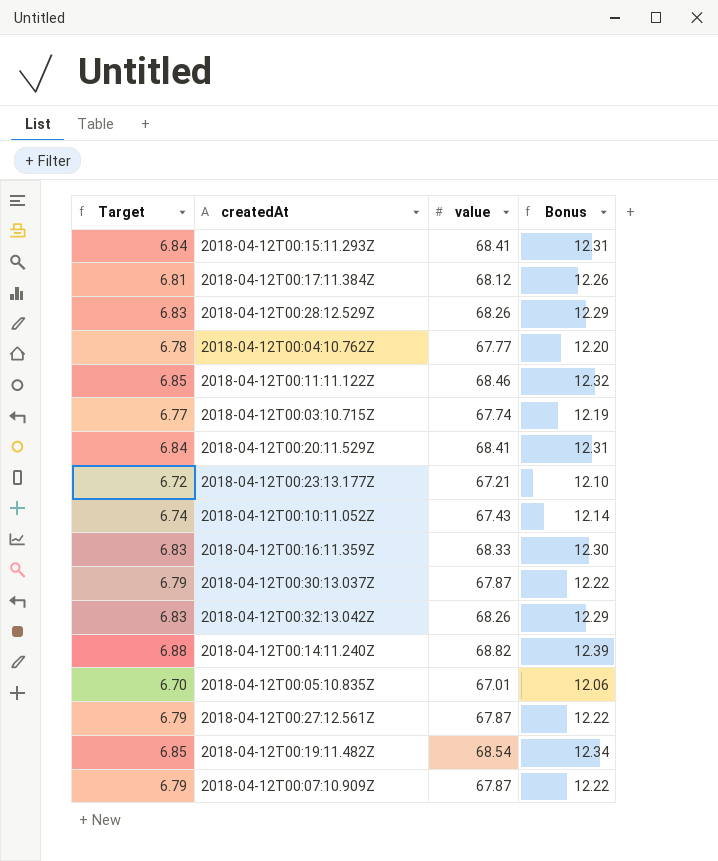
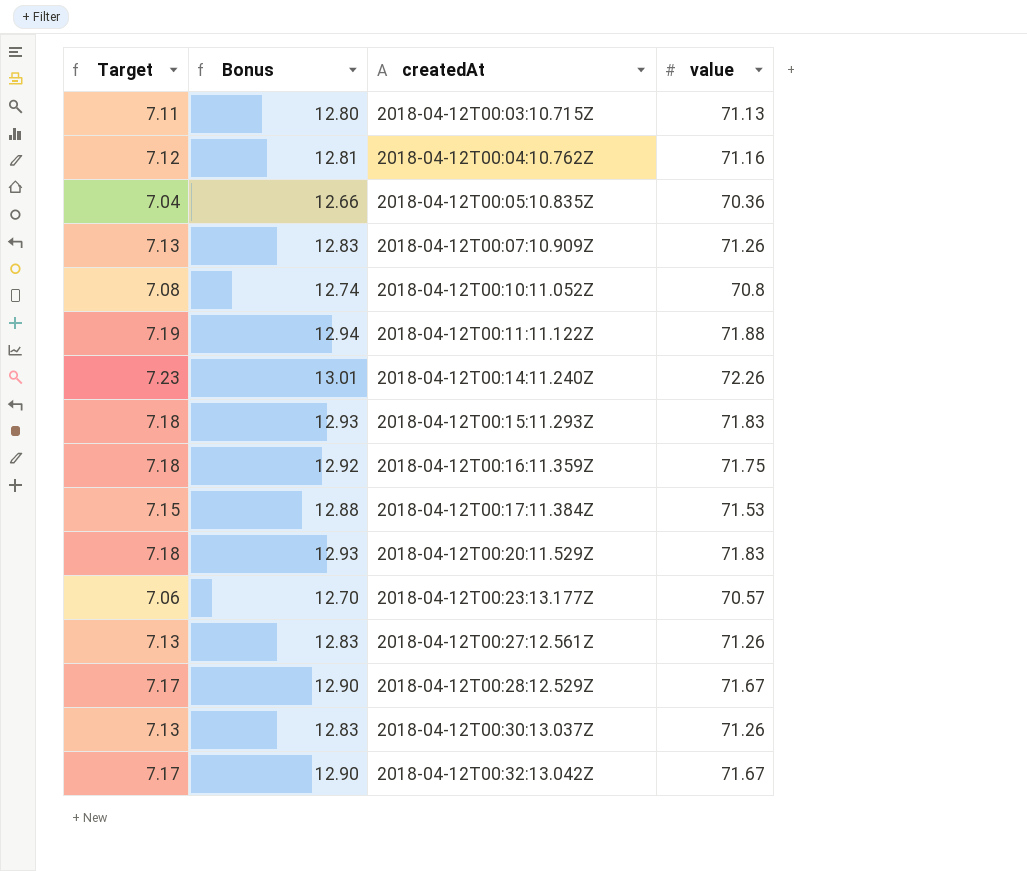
row order: none -> createdAt ascending
column Bonus | position: 4 -> 2
row 2018-04-12T00:19:11.482Z: 6.85 | 68.54 | 12.34 -> none
2018-04-12T00:03:10.715Z | Target: 6.77 -> 7.11
2018-04-12T00:03:10.715Z | Bonus: 12.19 -> 12.80
2018-04-12T00:03:10.715Z | value: 67.74 -> 71.13
2018-04-12T00:04:10.762Z | Target: 6.78 -> 7.12
2018-04-12T00:04:10.762Z | Bonus: 12.20 -> 12.81
2018-04-12T00:04:10.762Z | value: 67.77 -> 71.16
2018-04-12T00:05:10.835Z | Target: 6.70 -> 7.04
2018-04-12T00:05:10.835Z | Bonus: 12.06 -> 12.66
2018-04-12T00:05:10.835Z | value: 67.01 -> 70.36
2018-04-12T00:07:10.909Z | Target: 6.79 -> 7.13
2018-04-12T00:07:10.909Z | Bonus: 12.22 -> 12.83
2018-04-12T00:07:10.909Z | value: 67.87 -> 71.26
2018-04-12T00:10:11.052Z | Target: 6.74 -> 7.08
2018-04-12T00:10:11.052Z | Bonus: 12.14 -> 12.74
2018-04-12T00:10:11.052Z | value: 67.43 -> 70.8
2018-04-12T00:11:11.122Z | Target: 6.85 -> 7.19
2018-04-12T00:11:11.122Z | Bonus: 12.32 -> 12.94
2018-04-12T00:11:11.122Z | value: 68.46 -> 71.88
2018-04-12T00:14:11.240Z | Target: 6.88 -> 7.23
2018-04-12T00:14:11.240Z | Bonus: 12.39 -> 13.01
2018-04-12T00:14:11.240Z | value: 68.82 -> 72.26
2018-04-12T00:15:11.293Z | Target: 6.84 -> 7.18
2018-04-12T00:15:11.293Z | Bonus: 12.31 -> 12.93
2018-04-12T00:15:11.293Z | value: 68.41 -> 71.83
2018-04-12T00:16:11.359Z | Target: 6.83 -> 7.18
2018-04-12T00:16:11.359Z | Bonus: 12.30 -> 12.92
2018-04-12T00:16:11.359Z | value: 68.33 -> 71.75
2018-04-12T00:17:11.384Z | Target: 6.81 -> 7.15
2018-04-12T00:17:11.384Z | Bonus: 12.26 -> 12.88
2018-04-12T00:17:11.384Z | value: 68.12 -> 71.53
2018-04-12T00:20:11.529Z | Target: 6.84 -> 7.18
2018-04-12T00:20:11.529Z | Bonus: 12.31 -> 12.93
2018-04-12T00:20:11.529Z | value: 68.41 -> 71.83
2018-04-12T00:23:13.177Z | Target: 6.72 -> 7.06
2018-04-12T00:23:13.177Z | Bonus: 12.10 -> 12.70
2018-04-12T00:23:13.177Z | value: 67.21 -> 70.57
2018-04-12T00:27:12.561Z | Target: 6.79 -> 7.13
2018-04-12T00:27:12.561Z | Bonus: 12.22 -> 12.83
2018-04-12T00:27:12.561Z | value: 67.87 -> 71.26
2018-04-12T00:28:12.529Z | Target: 6.83 -> 7.17
2018-04-12T00:28:12.529Z | Bonus: 12.29 -> 12.90
2018-04-12T00:28:12.529Z | value: 68.26 -> 71.67
2018-04-12T00:30:13.037Z | Target: 6.79 -> 7.13
2018-04-12T00:30:13.037Z | Bonus: 12.22 -> 12.83
2018-04-12T00:30:13.037Z | value: 67.87 -> 71.26
2018-04-12T00:32:13.042Z | Target: 6.83 -> 7.17
2018-04-12T00:32:13.042Z | Bonus: 12.29 -> 12.90
2018-04-12T00:32:13.042Z | value: 68.26 -> 71.67

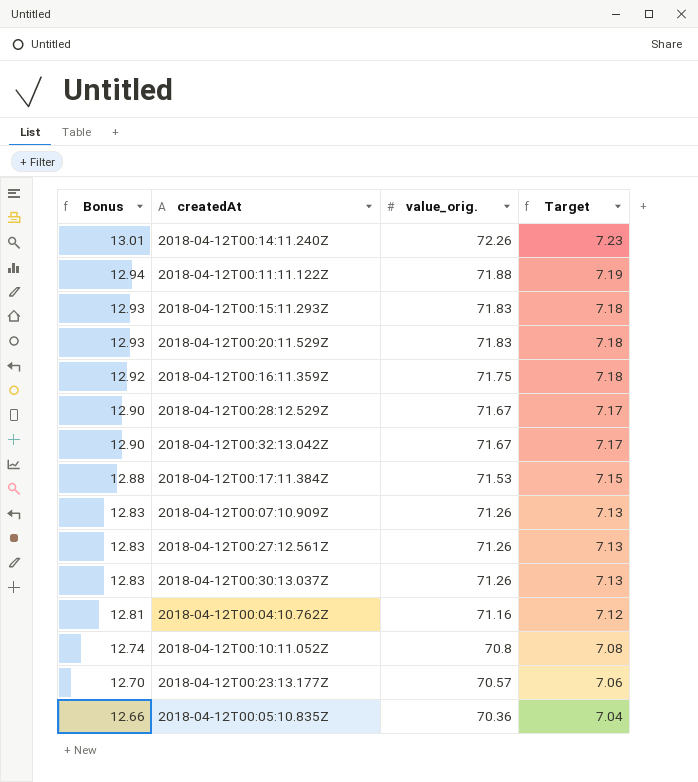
row order: createdAt ascending -> Bonus descending
column name: value -> value_orig.
column Target | position: 1 -> 4
row 2018-04-12T00:03:10.715Z: 7.11 | 12.80 | 71.13 -> none

